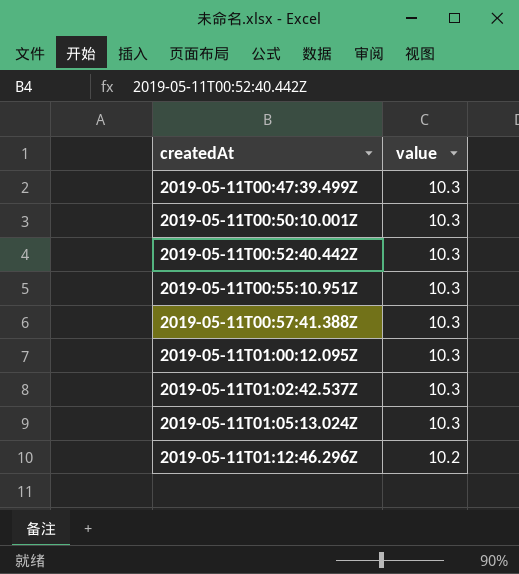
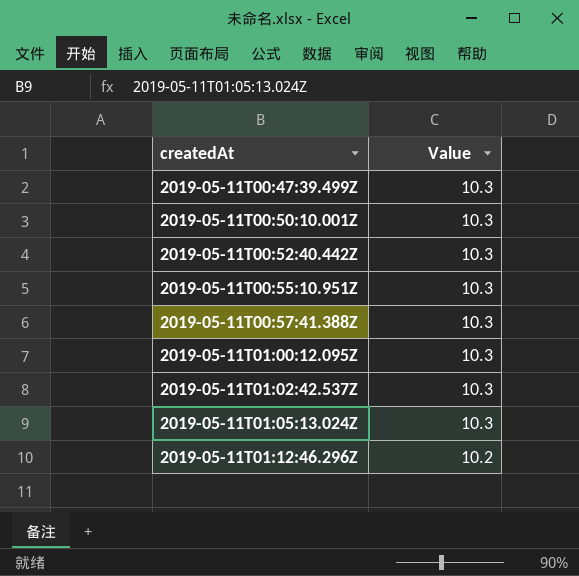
column name: value -> Value

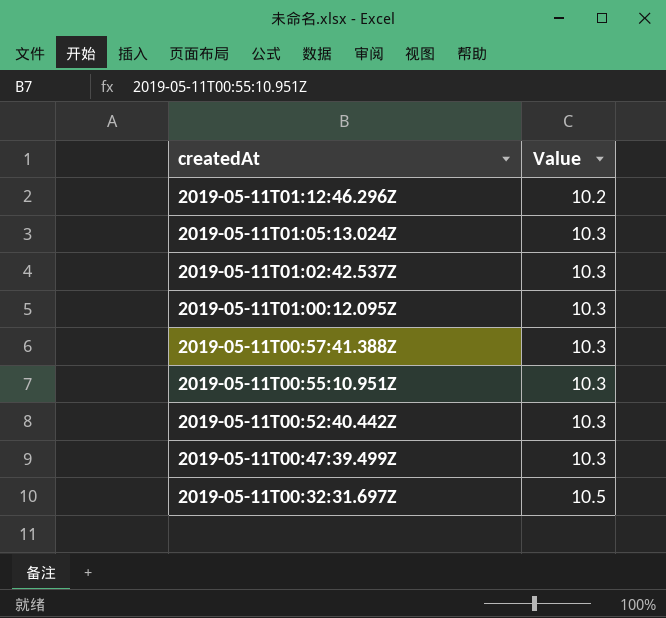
row order: createdAt ascending -> createdAt descending
row 2019-05-11T00:50:10.001Z: 10.3 -> none
row 2019-05-11T00:32:31.697Z: none -> 10.5

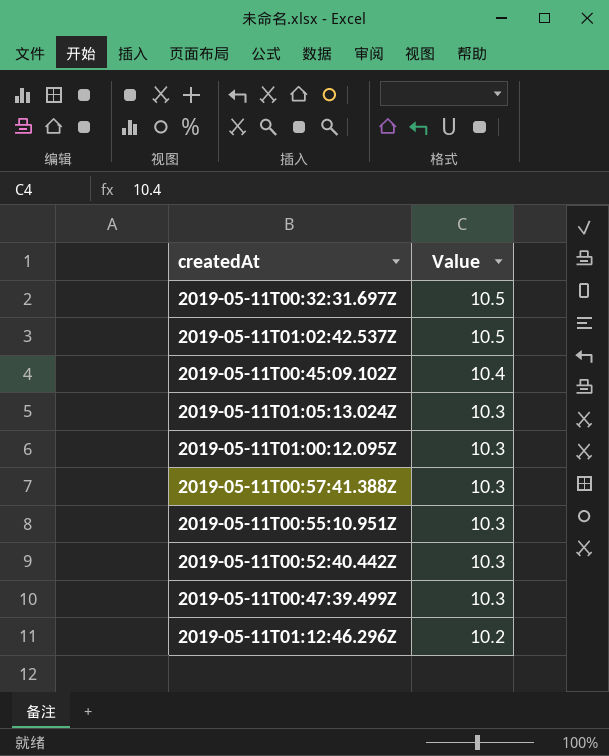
row order: createdAt descending -> Value descending
2019-05-11T01:02:42.537Z | Value: 10.3 -> 10.5
row 2019-05-11T00:45:09.102Z: none -> 10.4

